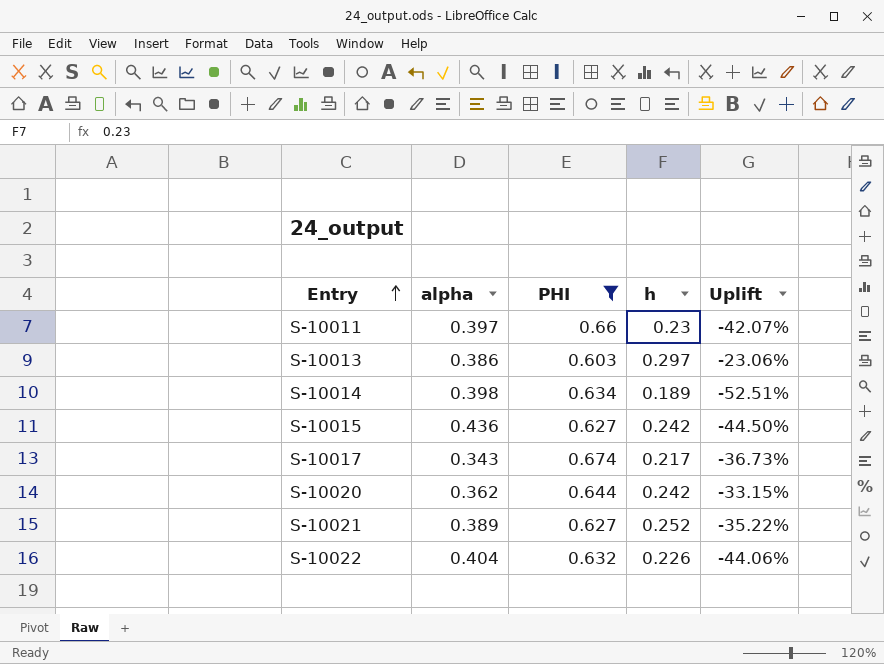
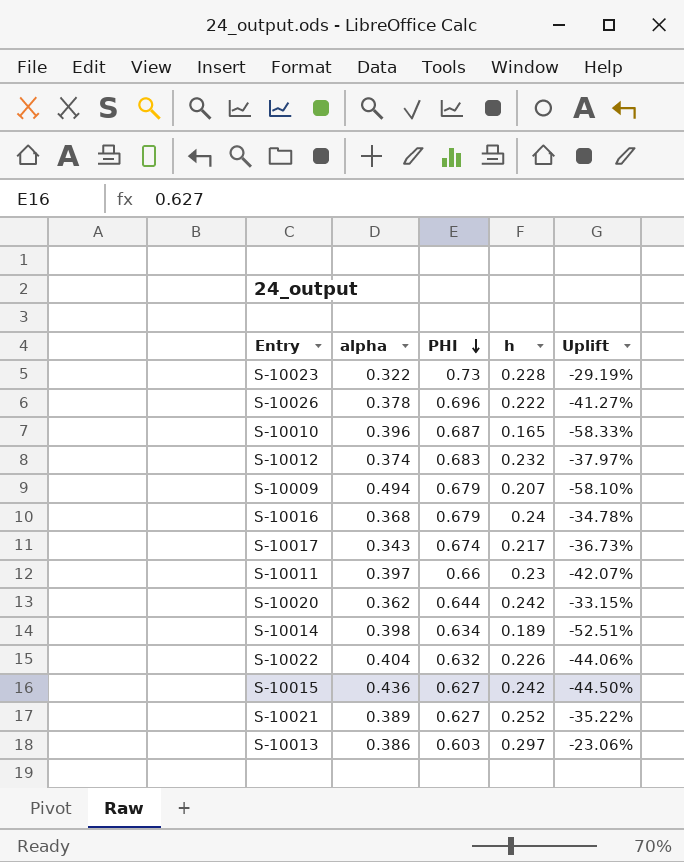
filter: PHI <= 0.674 -> none
row order: Entry ascending -> PHI descending

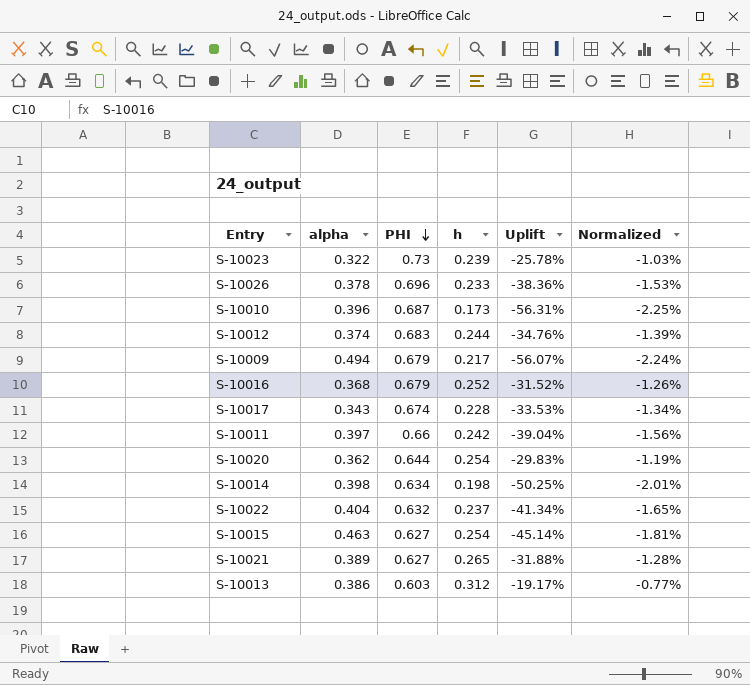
column Normalized | formula: none -> [Uplift] * 0.04
S-10023 | h: 0.228 -> 0.239
S-10023 | Uplift: -29.19% -> -25.78%
S-10026 | h: 0.222 -> 0.233
S-10026 | Uplift: -41.27% -> -38.36%
S-10010 | h: 0.165 -> 0.173
S-10010 | Uplift: -58.33% -> -56.31%
S-10012 | h: 0.232 -> 0.244
S-10012 | Uplift: -37.97% -> -34.76%
S-10009 | h: 0.207 -> 0.217
S-10009 | Uplift: -58.10% -> -56.07%
S-10016 | h: 0.24 -> 0.252
S-10016 | Uplift: -34.78% -> -31.52%
S-10017 | h: 0.217 -> 0.228
S-10017 | Uplift: -36.73% -> -33.53%
S-10011 | h: 0.23 -> 0.242
S-10011 | Uplift: -42.07% -> -39.04%
S-10020 | h: 0.242 -> 0.254
S-10020 | Uplift: -33.15% -> -29.83%
S-10014 | h: 0.189 -> 0.198
S-10014 | Uplift: -52.51% -> -50.25%
S-10022 | h: 0.226 -> 0.237
S-10022 | Uplift: -44.06% -> -41.34%
S-10015 | alpha: 0.436 -> 0.463
S-10015 | h: 0.242 -> 0.254
S-10015 | Uplift: -44.50% -> -45.14%
S-10021 | h: 0.252 -> 0.265
S-10021 | Uplift: -35.22% -> -31.88%
S-10013 | h: 0.297 -> 0.312
S-10013 | Uplift: -23.06% -> -19.17%

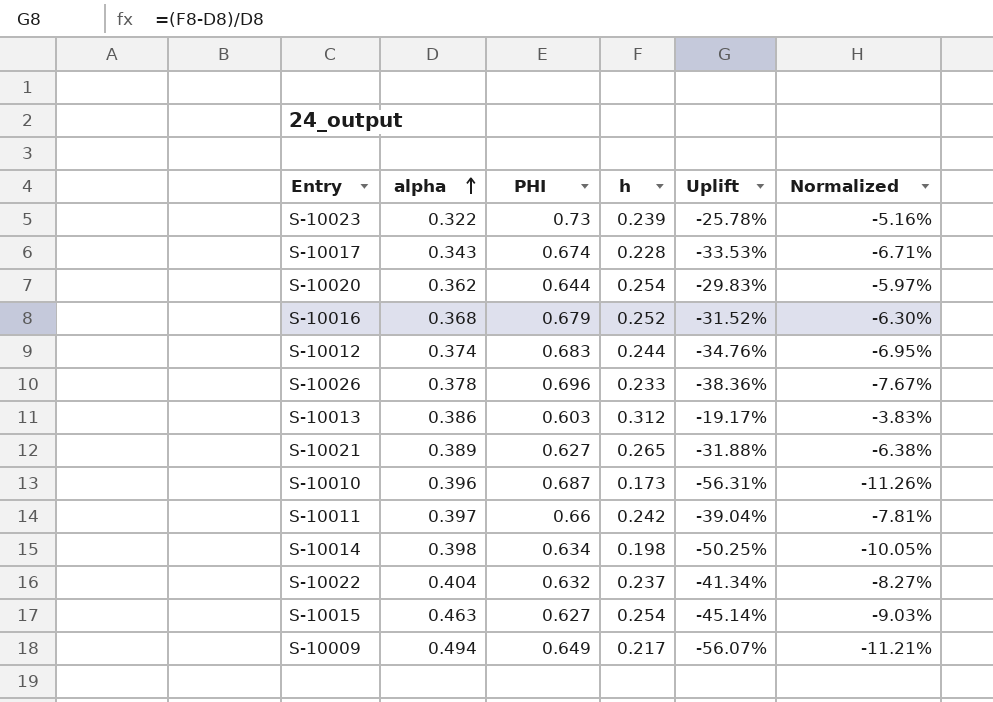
row order: PHI descending -> alpha ascending
column Normalized | formula: [Uplift] * 0.04 -> [Uplift] * 0.2
S-10009 | PHI: 0.679 -> 0.649

